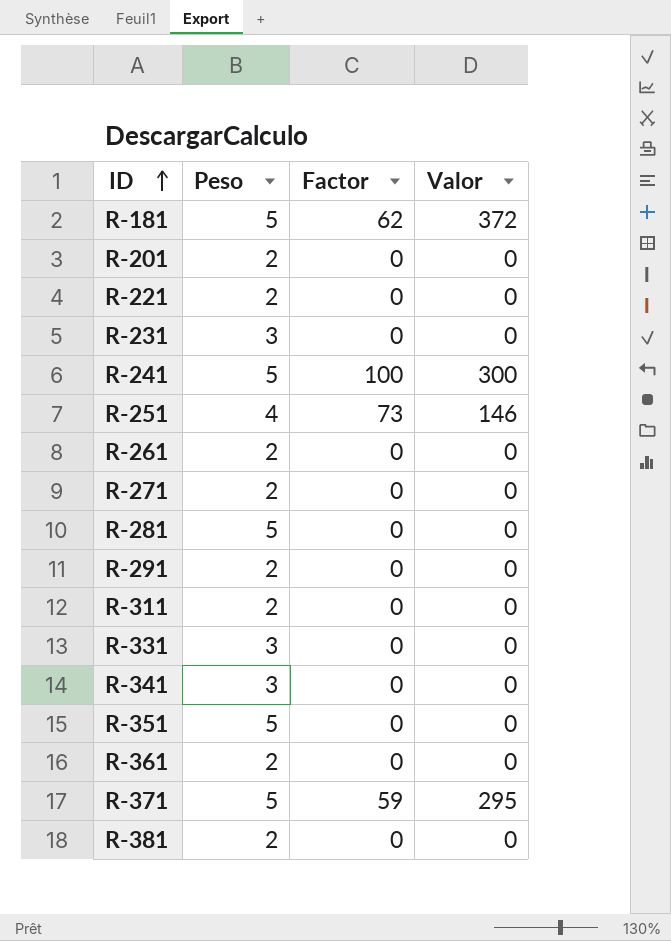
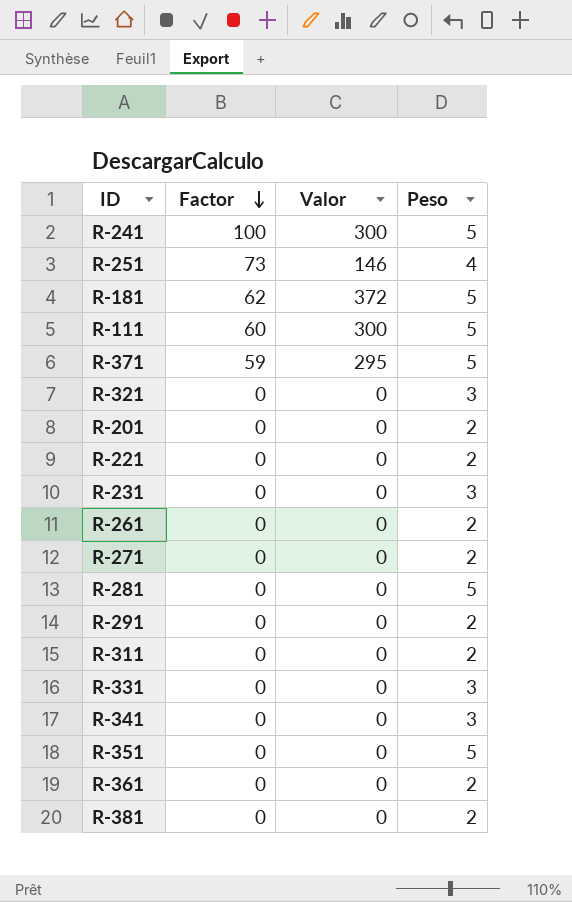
row order: ID ascending -> Factor descending
column Peso | position: 2 -> 4
row R-111: none -> 60 | 300 | 5
row R-321: none -> 0 | 0 | 3

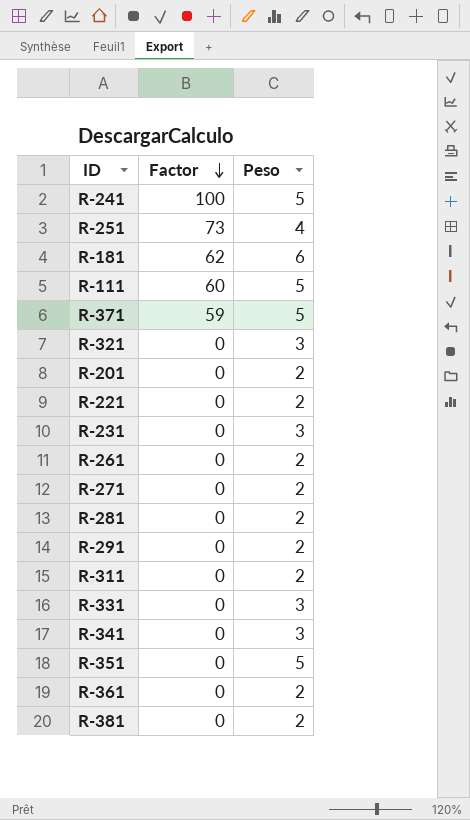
column Valor | position: 3 -> none
R-181 | Peso: 5 -> 6
R-281 | Peso: 5 -> 2

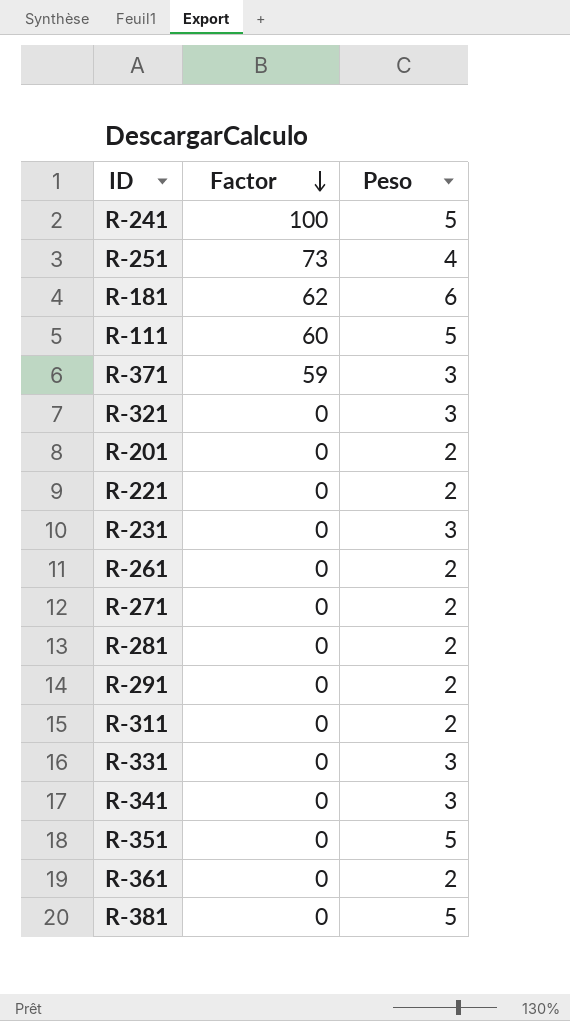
R-371 | Peso: 5 -> 3
R-381 | Peso: 2 -> 5

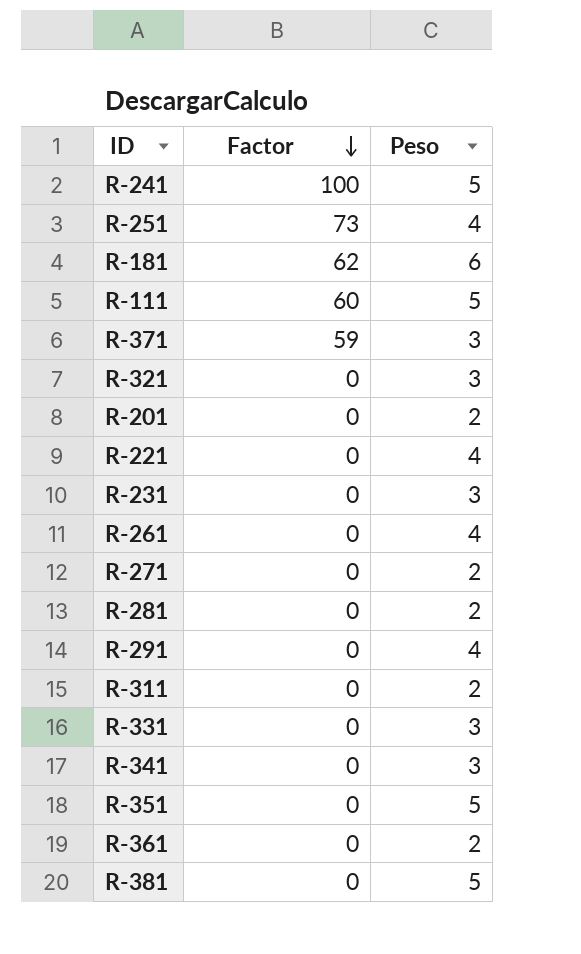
R-221 | Peso: 2 -> 4
R-261 | Peso: 2 -> 4
R-291 | Peso: 2 -> 4

